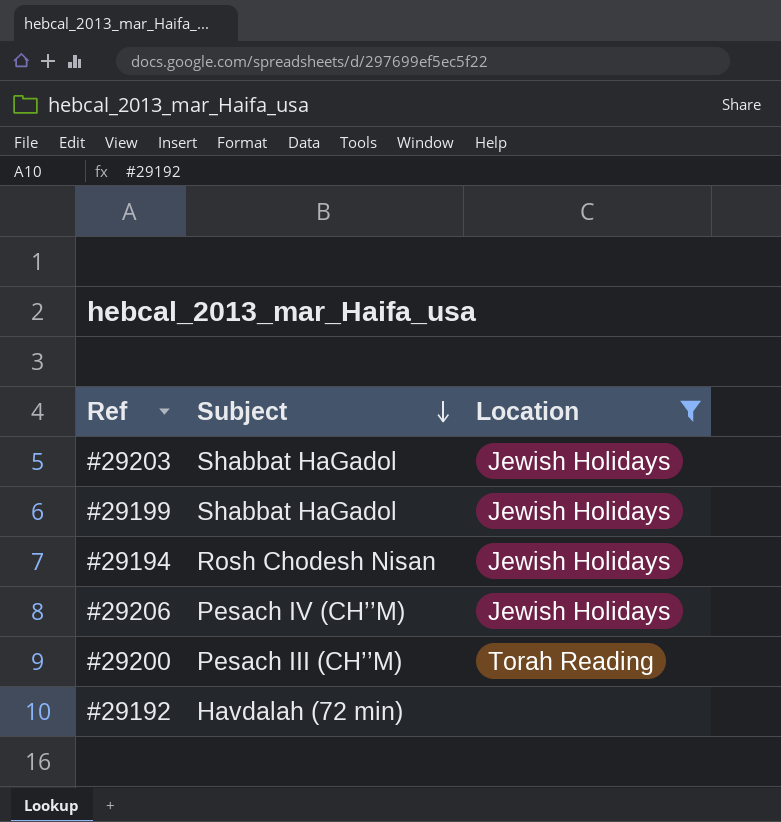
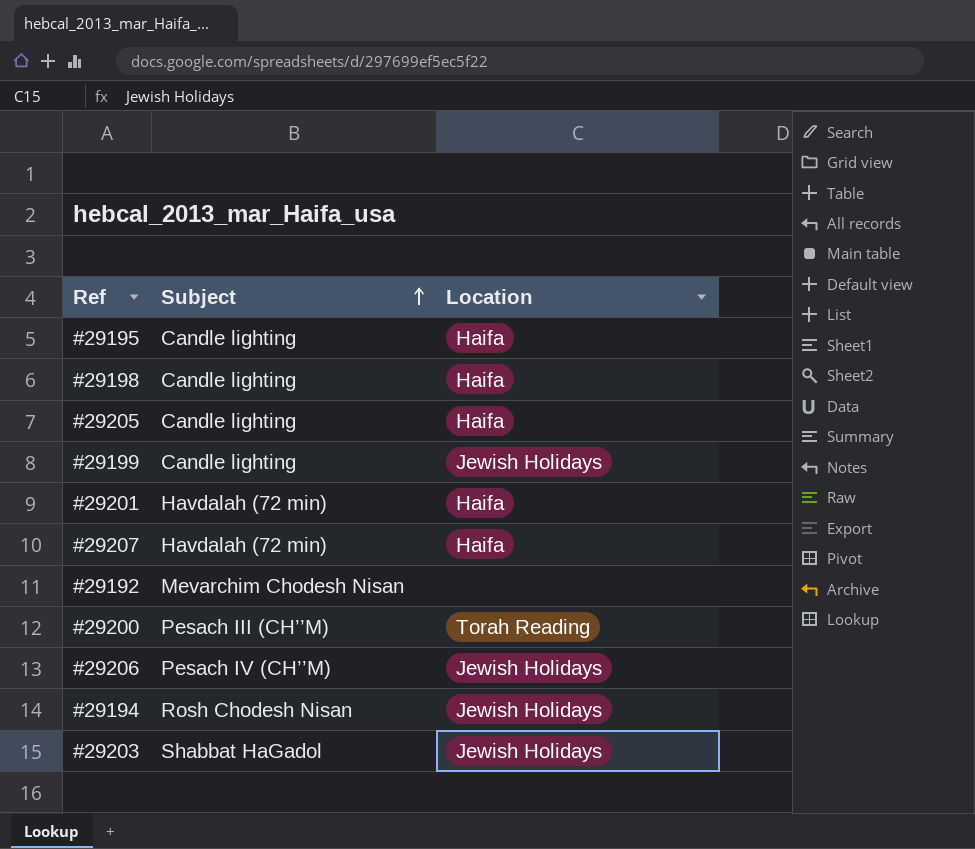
filter: Location != Haifa -> none
row order: Subject descending -> Subject ascending
#29199 | Subject: Shabbat HaGadol -> Candle lighting
#29192 | Subject: Havdalah (72 min) -> Mevarchim Chodesh Nisan

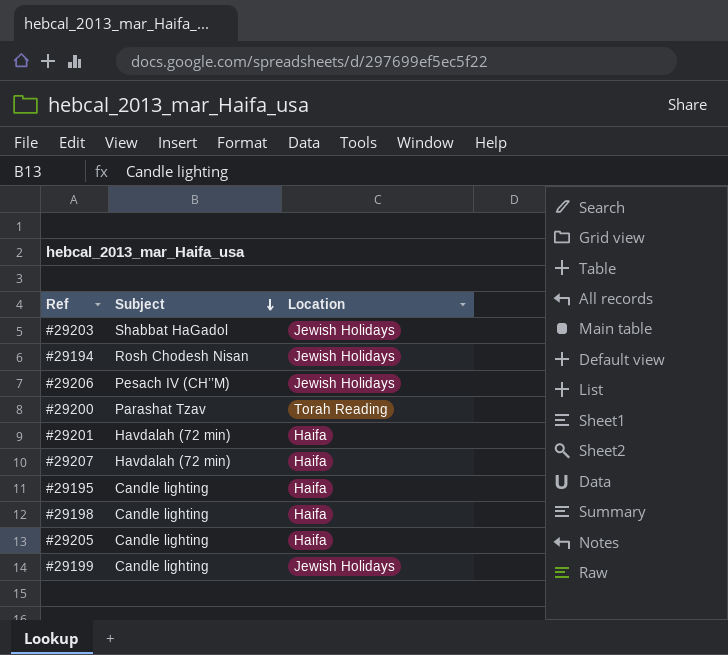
row order: Subject ascending -> Subject descending
row #29192: Mevarchim Chodesh Nisan | none -> none
#29200 | Subject: Pesach III (CH’’M) -> Parashat Tzav

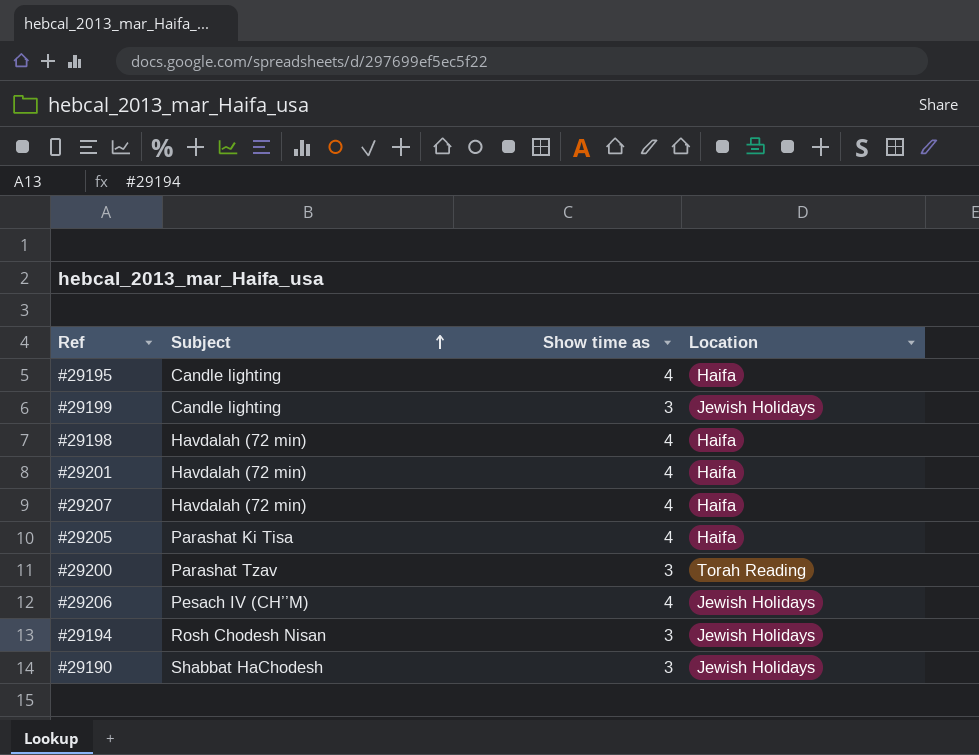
row order: Subject descending -> Subject ascending
column Show time as | position: none -> 3
row #29203: Shabbat HaGadol | Jewish Holidays -> none
#29198 | Subject: Candle lighting -> Havdalah (72 min)
#29205 | Subject: Candle lighting -> Parashat Ki Tisa
row #29190: none -> Shabbat HaChodesh | 3 | Jewish Holidays

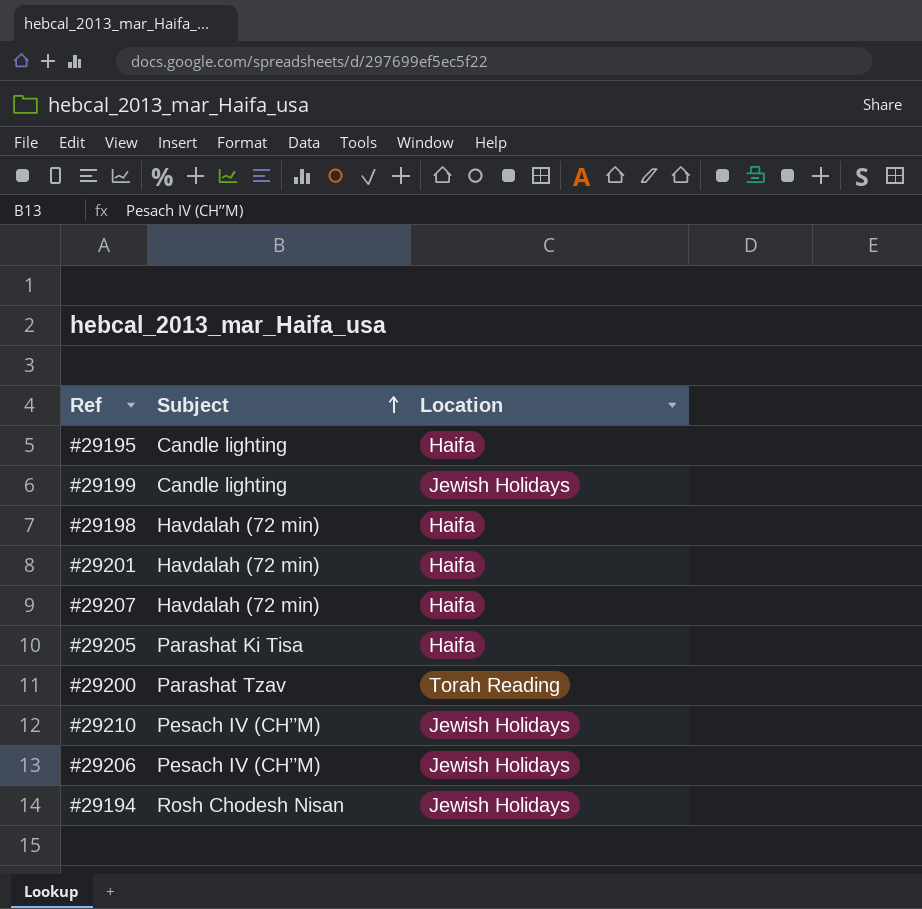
column Show time as | position: 3 -> none
row #29190: Shabbat HaChodesh | 3 | Jewish Holidays -> none
row #29210: none -> Pesach IV (CH’’M) | Jewish Holidays

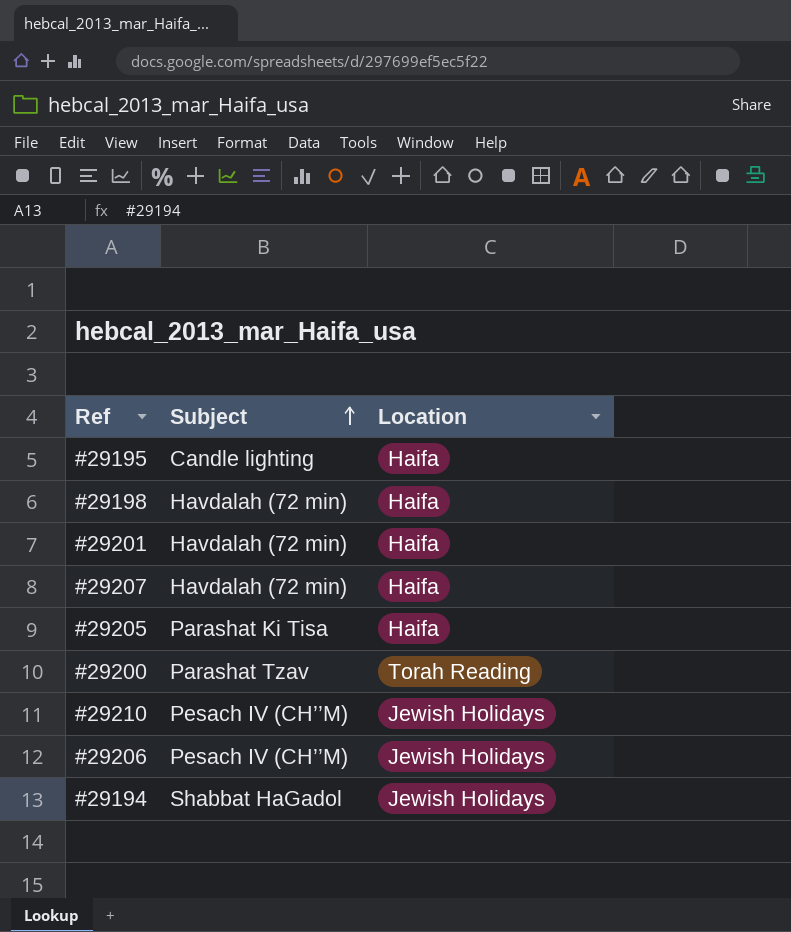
row #29199: Candle lighting | Jewish Holidays -> none
#29194 | Subject: Rosh Chodesh Nisan -> Shabbat HaGadol

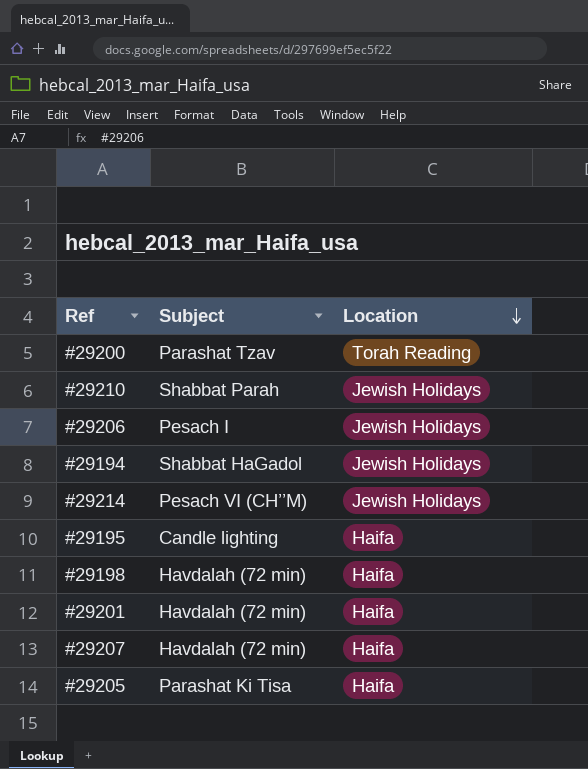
row order: Subject ascending -> Location descending
#29210 | Subject: Pesach IV (CH’’M) -> Shabbat Parah
#29206 | Subject: Pesach IV (CH’’M) -> Pesach I
row #29214: none -> Pesach VI (CH’’M) | Jewish Holidays

